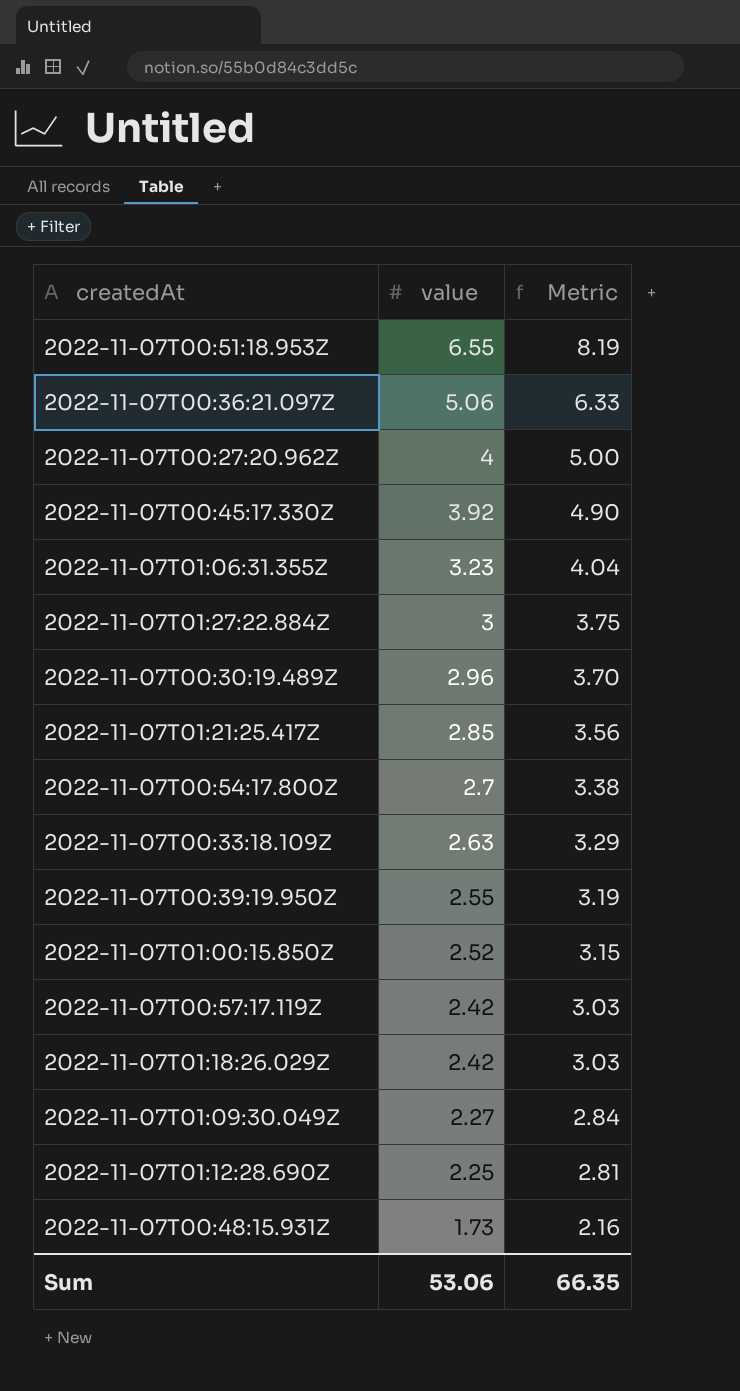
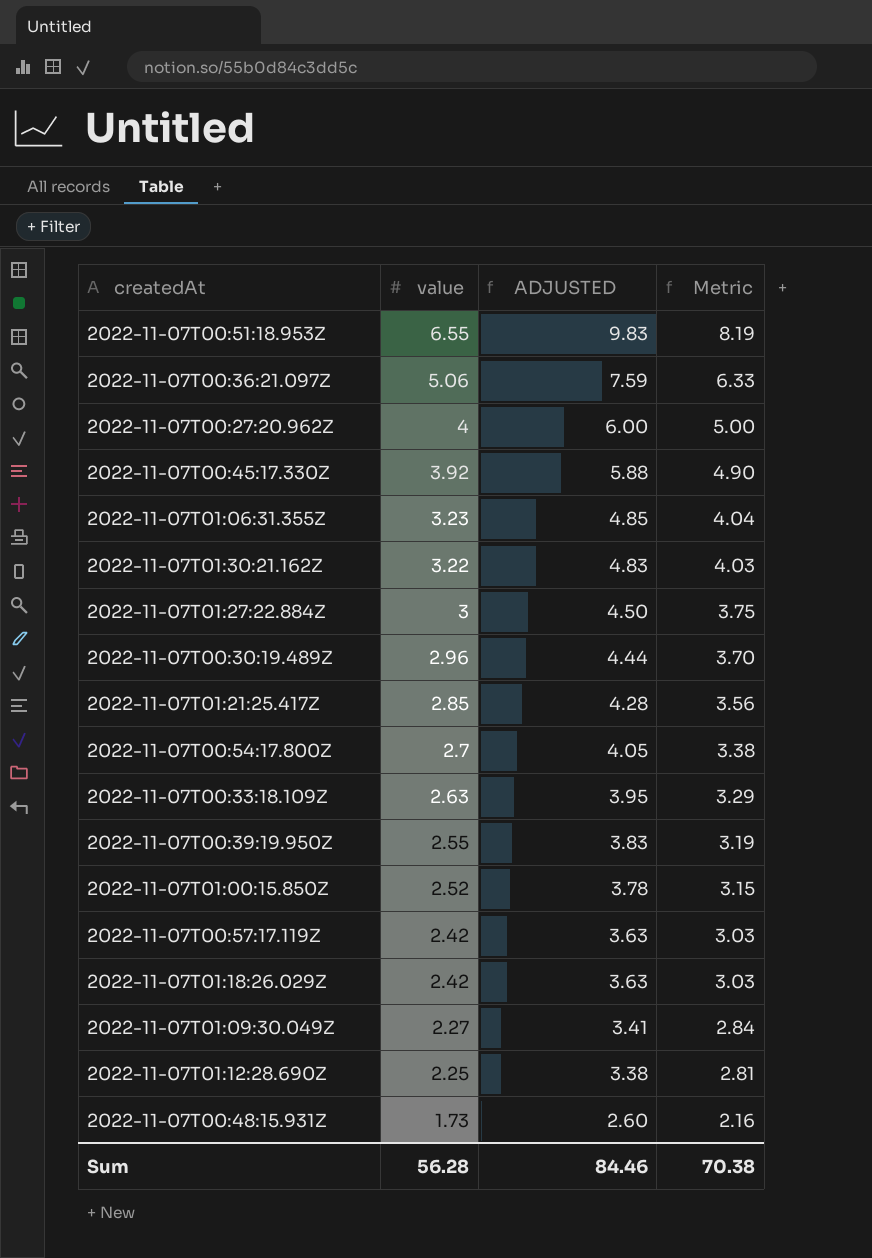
column ADJUSTED | formula: none -> [value] * 1.5
row 2022-11-07T01:30:21.162Z: none -> 3.22 | 4.83 | 4.03
Sum | value: 53.06 -> 56.28
Sum | Metric: 66.35 -> 70.38

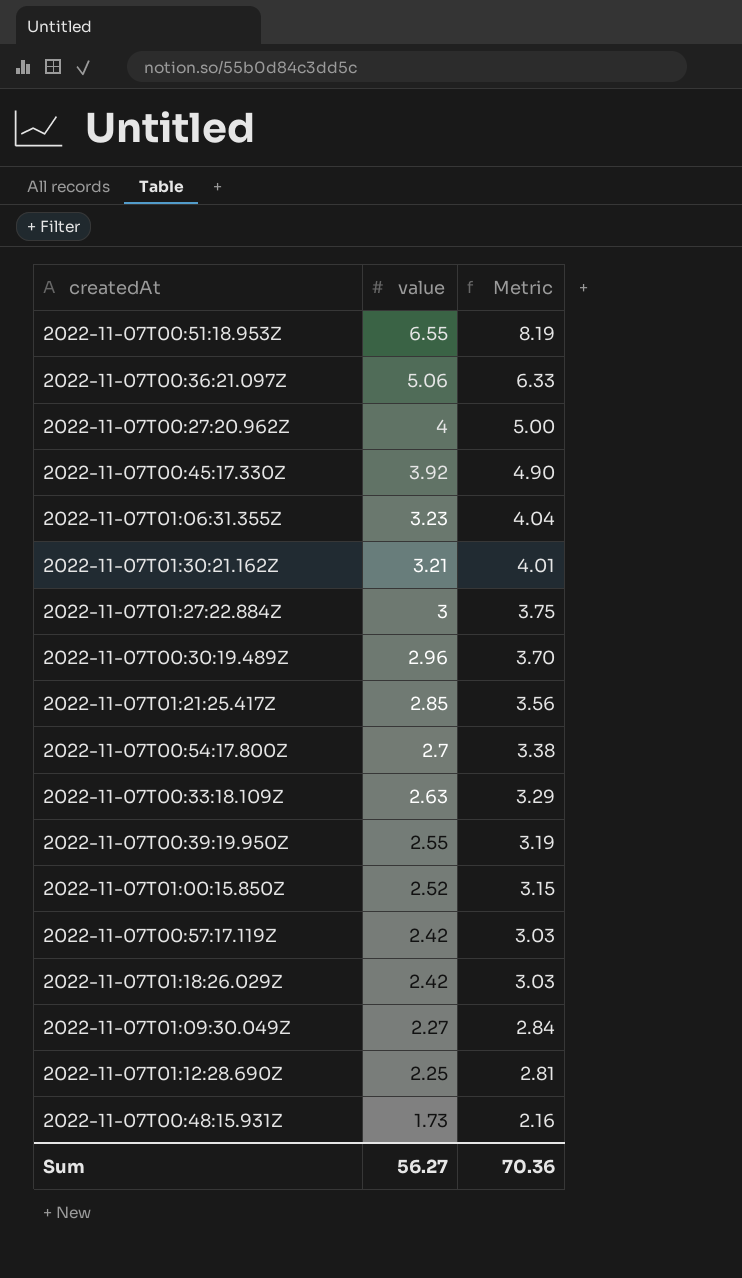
column ADJUSTED | formula: [value] * 1.5 -> none
2022-11-07T01:30:21.162Z | value: 3.22 -> 3.21
2022-11-07T01:30:21.162Z | Metric: 4.03 -> 4.01
Sum | value: 56.28 -> 56.27
Sum | Metric: 70.38 -> 70.36

